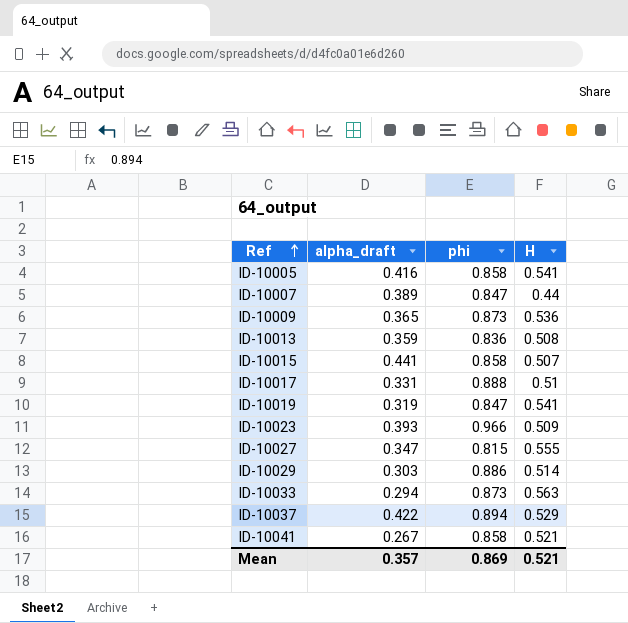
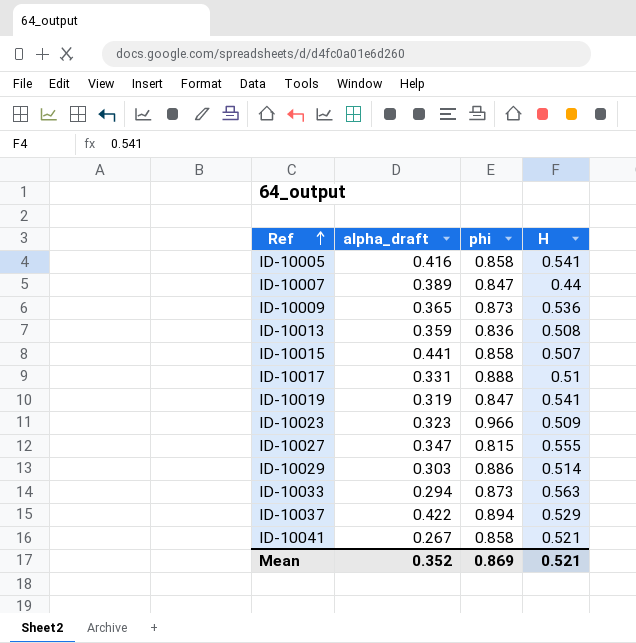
ID-10023 | alpha_draft: 0.393 -> 0.323
Mean | alpha_draft: 0.357 -> 0.352

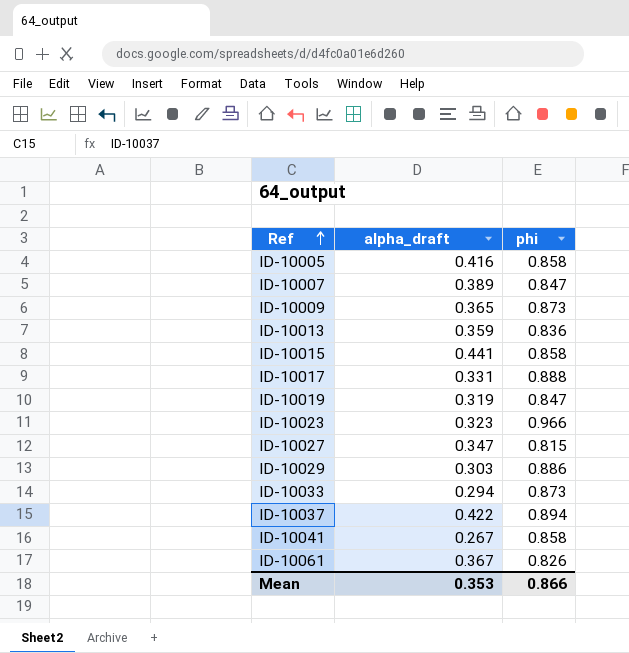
column H | position: 4 -> none
row ID-10061: none -> 0.367 | 0.826
Mean | alpha_draft: 0.352 -> 0.353
Mean | phi: 0.869 -> 0.866

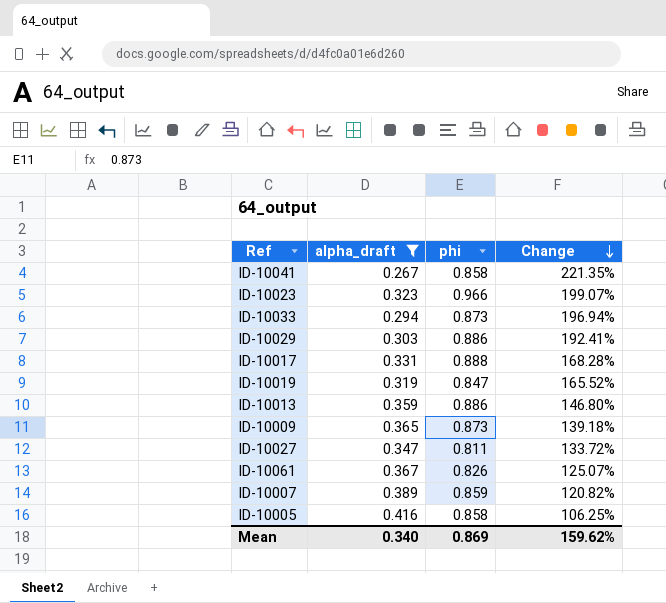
filter: none -> alpha_draft <= 0.416
row order: Ref ascending -> Change descending
column Change | formula: none -> ([phi] - [alpha_draft]) / [alpha_draft]
ID-10013 | phi: 0.836 -> 0.886
ID-10027 | phi: 0.815 -> 0.811
ID-10007 | phi: 0.847 -> 0.859
Mean | alpha_draft: 0.353 -> 0.340
Mean | phi: 0.866 -> 0.869

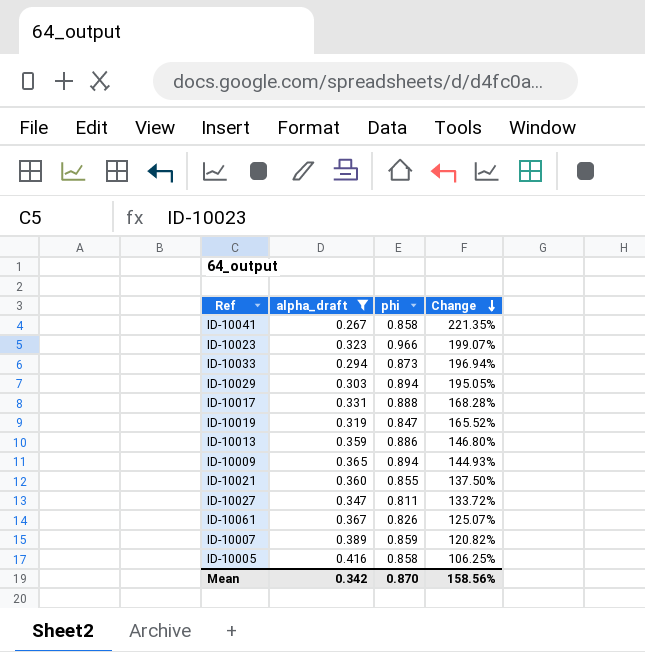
ID-10029 | phi: 0.886 -> 0.894
ID-10029 | Change: 192.41% -> 195.05%
ID-10009 | phi: 0.873 -> 0.894
ID-10009 | Change: 139.18% -> 144.93%
row ID-10021: none -> 0.360 | 0.855 | 137.50%
Mean | alpha_draft: 0.340 -> 0.342
Mean | phi: 0.869 -> 0.870
Mean | Change: 159.62% -> 158.56%

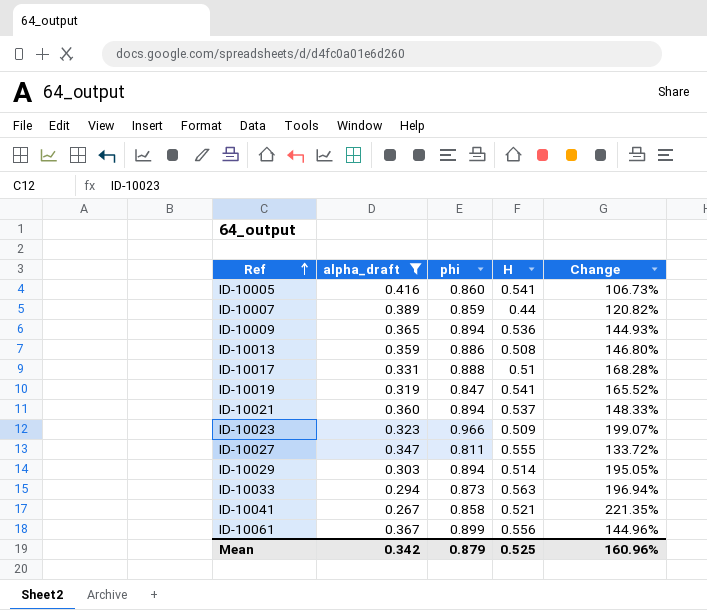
row order: Change descending -> Ref ascending
column H | position: none -> 4
ID-10005 | phi: 0.858 -> 0.860
ID-10005 | Change: 106.25% -> 106.73%
ID-10021 | phi: 0.855 -> 0.894
ID-10021 | Change: 137.50% -> 148.33%
ID-10061 | phi: 0.826 -> 0.899
ID-10061 | Change: 125.07% -> 144.96%
Mean | phi: 0.870 -> 0.879
Mean | Change: 158.56% -> 160.96%

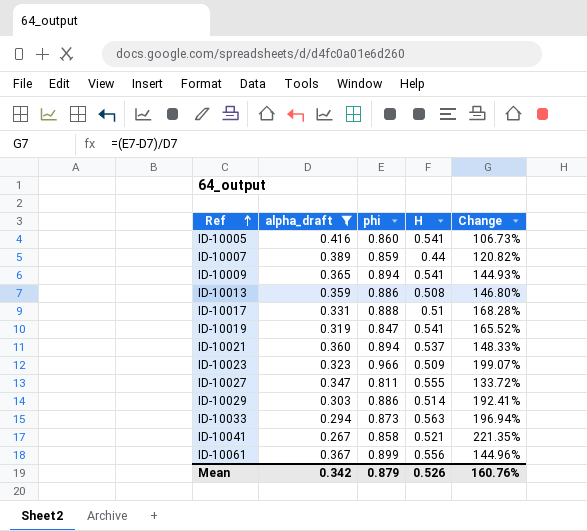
ID-10009 | H: 0.536 -> 0.541
ID-10029 | phi: 0.894 -> 0.886
ID-10029 | Change: 195.05% -> 192.41%
Mean | H: 0.525 -> 0.526
Mean | Change: 160.96% -> 160.76%

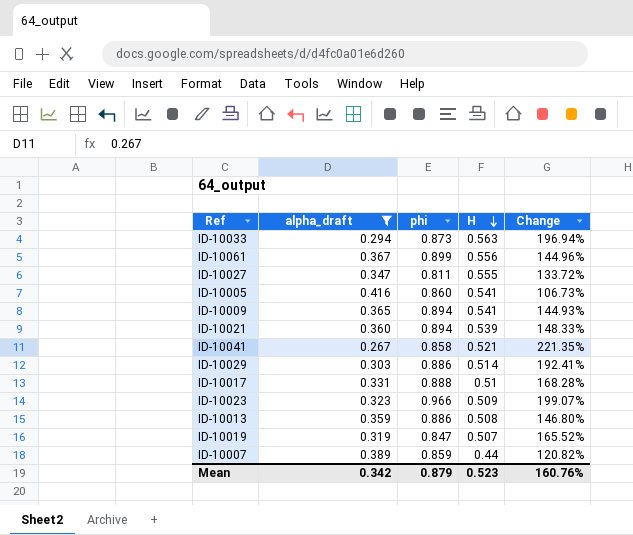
row order: Ref ascending -> H descending
ID-10021 | H: 0.537 -> 0.539
ID-10019 | H: 0.541 -> 0.507
Mean | H: 0.526 -> 0.523

